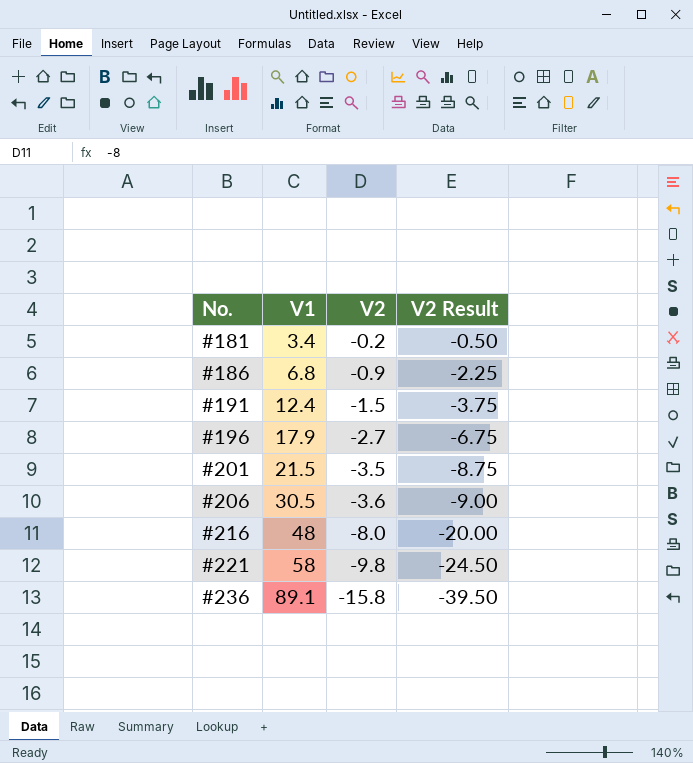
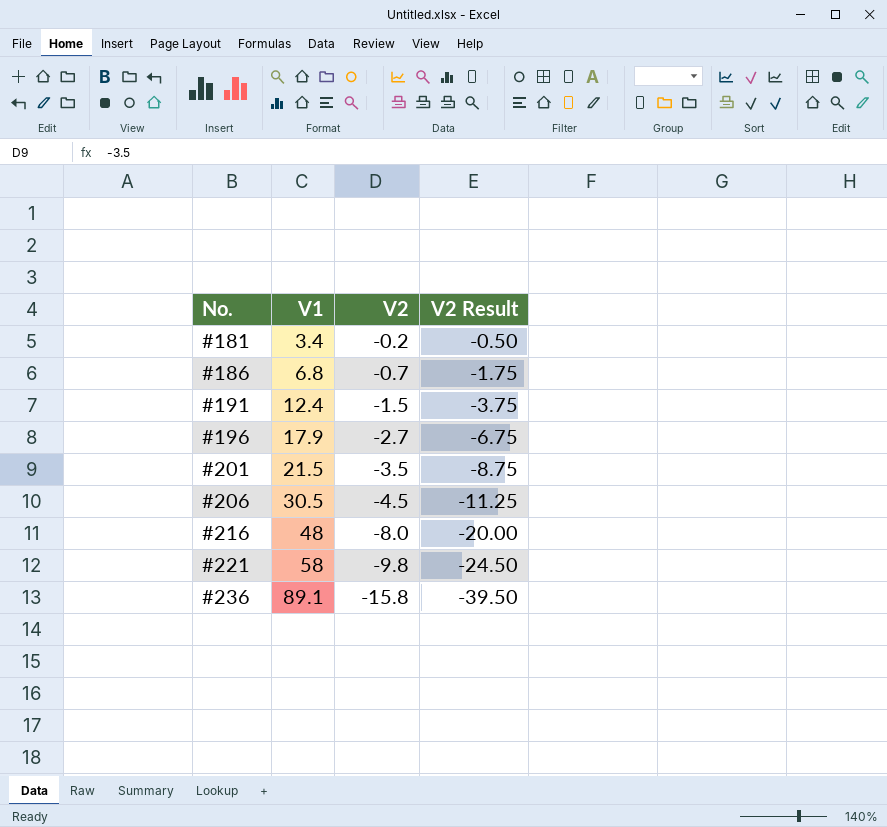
#186 | V2: -0.9 -> -0.7
#186 | V2 Result: -2.25 -> -1.75
#206 | V2: -3.6 -> -4.5
#206 | V2 Result: -9.00 -> -11.25

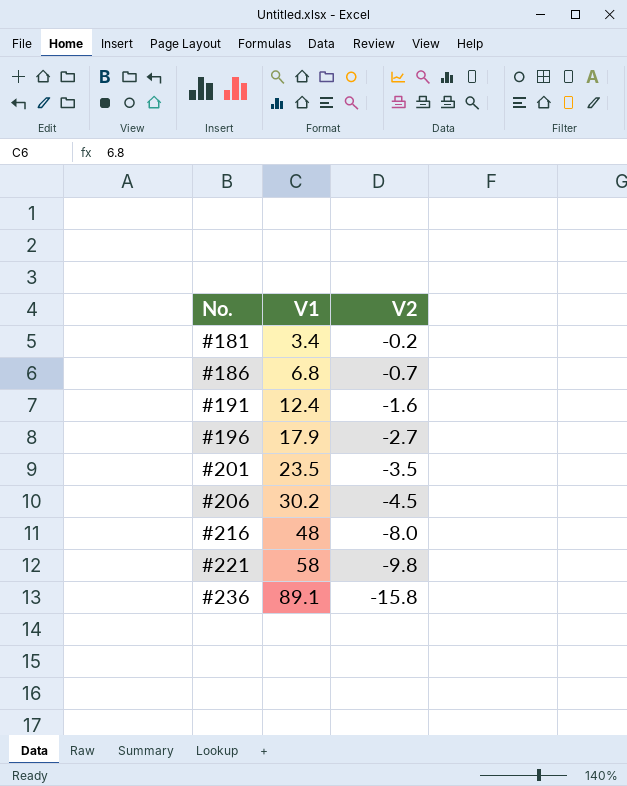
column V2 Result | formula: [V2] * 2.5 -> none
#191 | V2: -1.5 -> -1.6
#201 | V1: 21.5 -> 23.5
#206 | V1: 30.5 -> 30.2

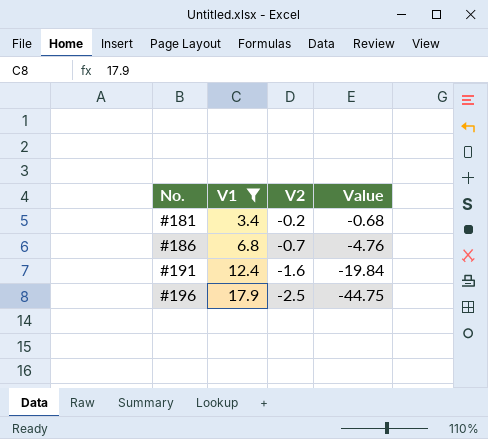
filter: none -> V1 <= 17.9
column Value | formula: none -> [V1] * [V2]
#196 | V2: -2.7 -> -2.5

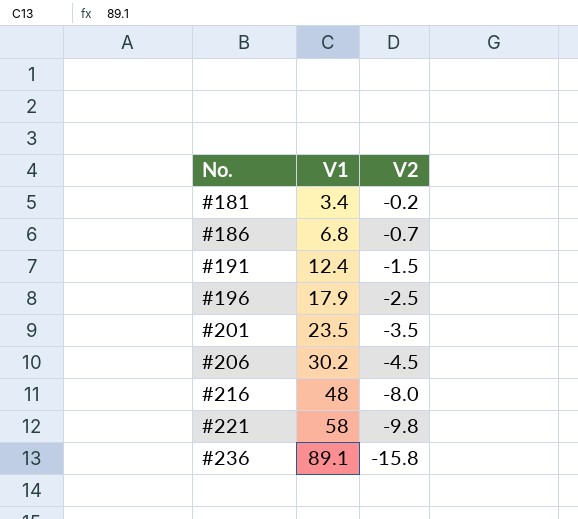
filter: V1 <= 17.9 -> none
column Value | formula: [V1] * [V2] -> none
#191 | V2: -1.6 -> -1.5

